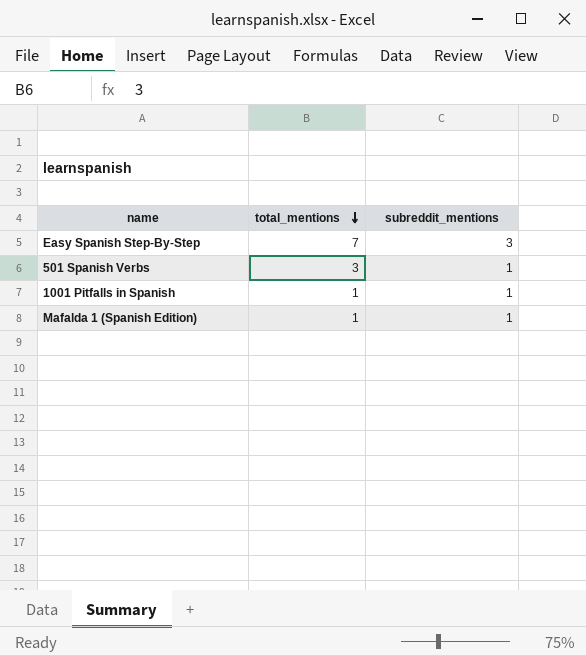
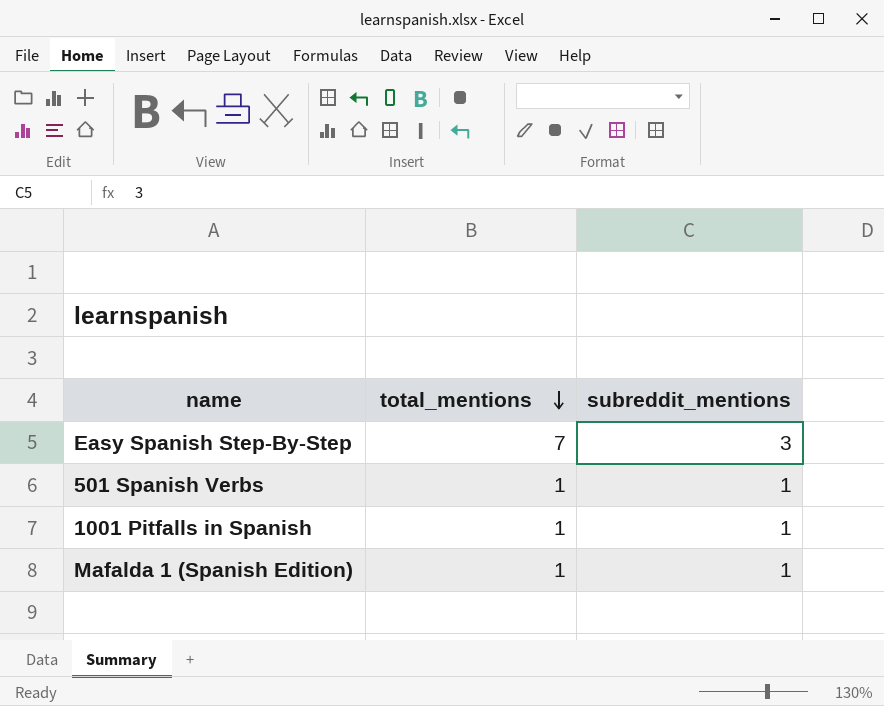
501 Spanish Verbs | total_mentions: 3 -> 1

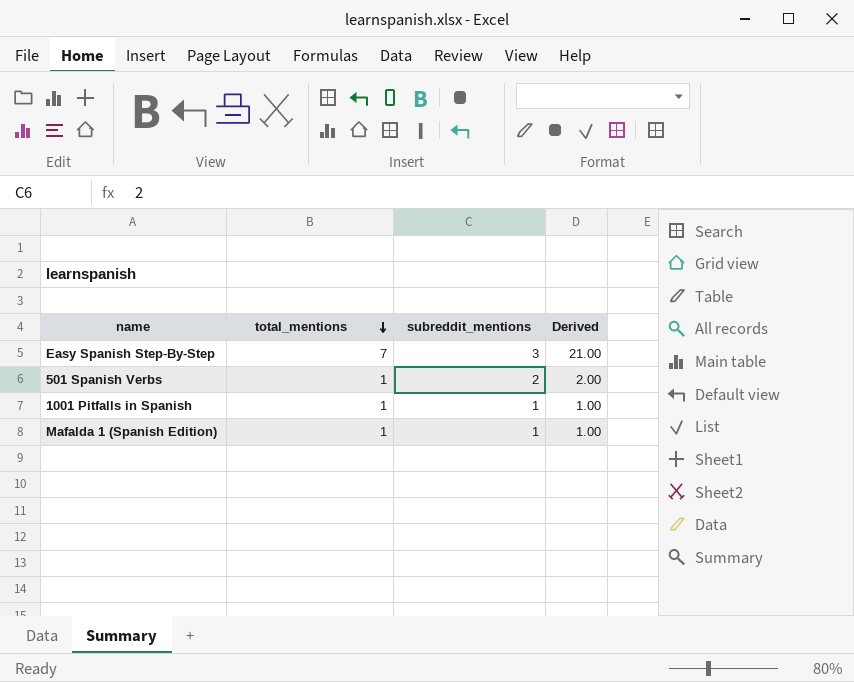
column Derived | formula: none -> [total_mentions] * [subreddit_mentions]
501 Spanish Verbs | subreddit_mentions: 1 -> 2

